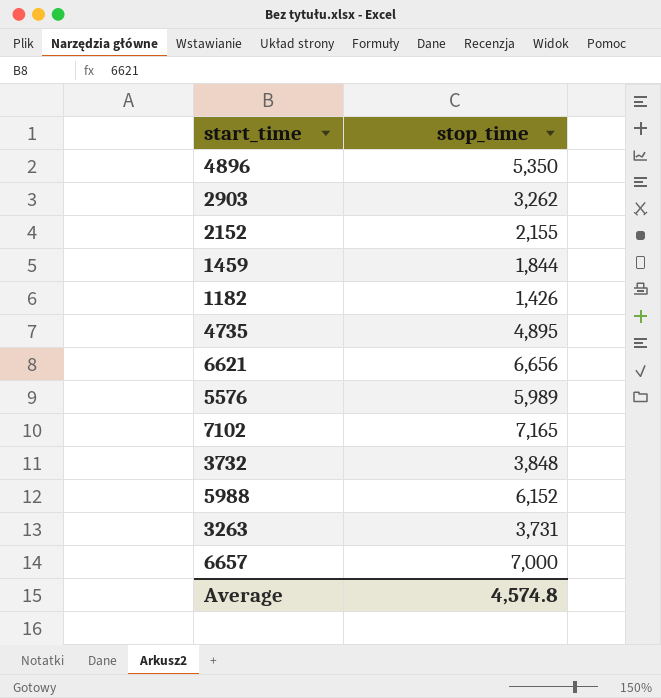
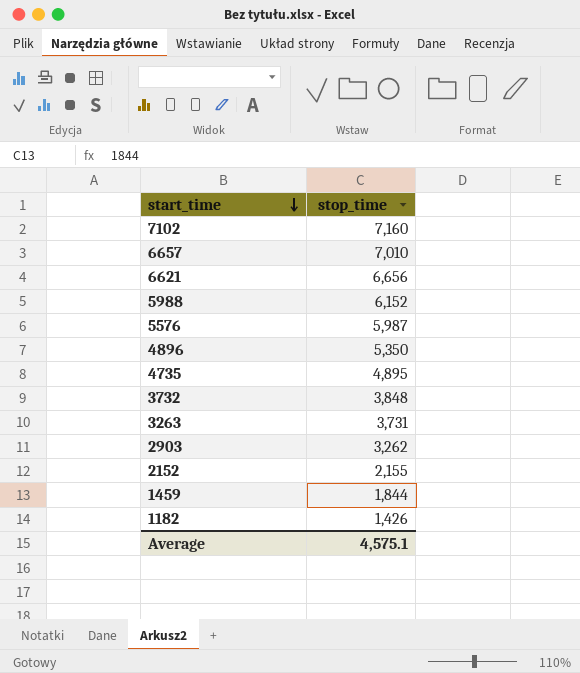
row order: none -> start_time descending
7102 | stop_time: 7,165 -> 7,160
6657 | stop_time: 7,000 -> 7,010
5576 | stop_time: 5,989 -> 5,987
Average | stop_time: 4,574.8 -> 4,575.1

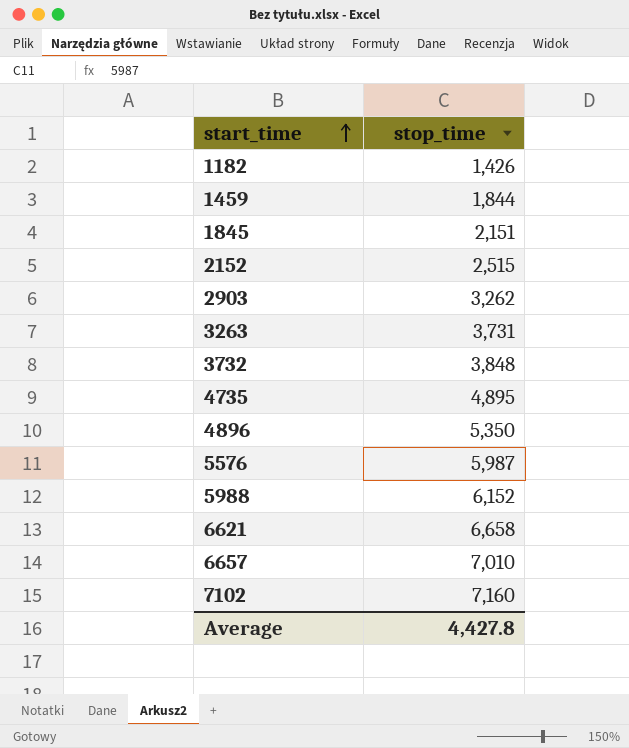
row order: start_time descending -> start_time ascending
row 1845: none -> 2,151
2152 | stop_time: 2,155 -> 2,515
6621 | stop_time: 6,656 -> 6,658
Average | stop_time: 4,575.1 -> 4,427.8

